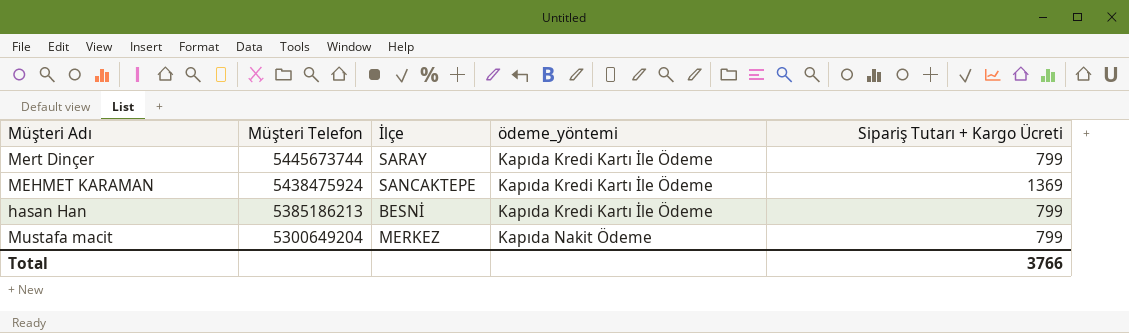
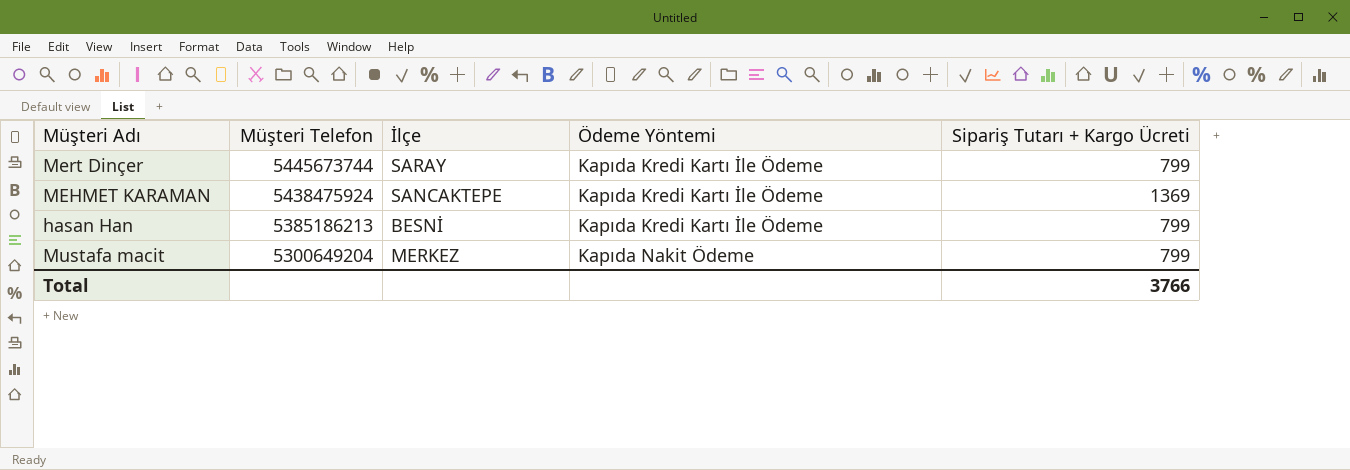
column name: ödeme_yöntemi -> Ödeme Yöntemi

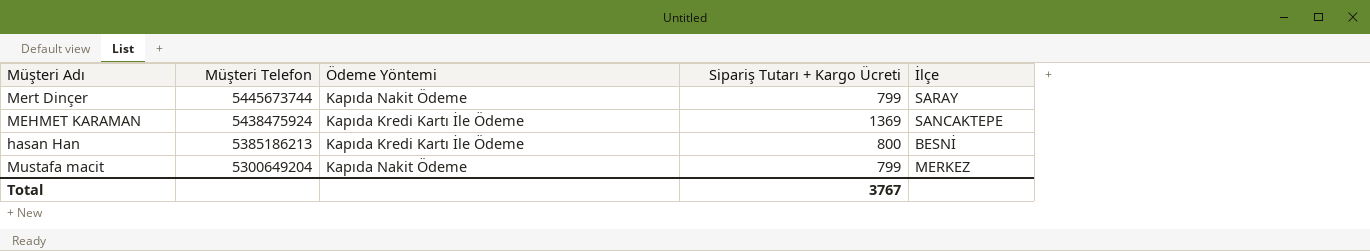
column İlçe | position: 3 -> 5
Mert Dinçer | Ödeme Yöntemi: Kapıda Kredi Kartı İle Ödeme -> Kapıda Nakit Ödeme
hasan Han | Sipariş Tutarı + Kargo Ücreti: 799 -> 800
Total | Sipariş Tutarı + Kargo Ücreti: 3766 -> 3767

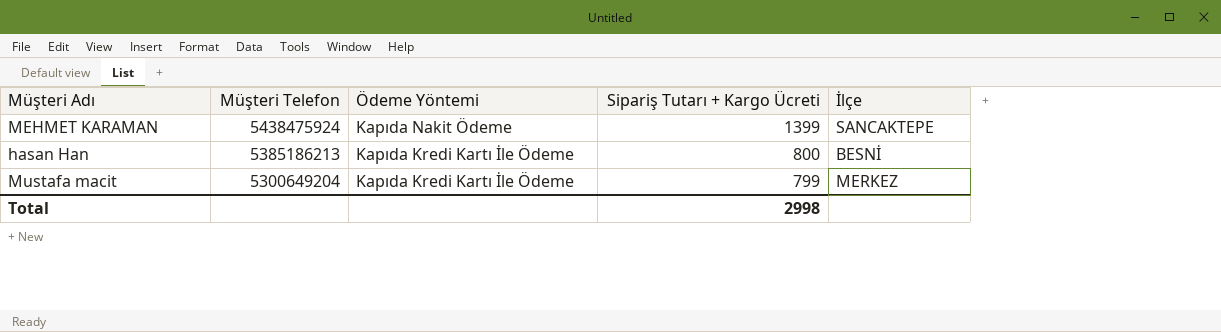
row Mert Dinçer: 5445673744 | Kapıda Nakit Ödeme | 799 | SARAY -> none
MEHMET KARAMAN | Ödeme Yöntemi: Kapıda Kredi Kartı İle Ödeme -> Kapıda Nakit Ödeme
MEHMET KARAMAN | Sipariş Tutarı + Kargo Ücreti: 1369 -> 1399
Mustafa macit | Ödeme Yöntemi: Kapıda Nakit Ödeme -> Kapıda Kredi Kartı İle Ödeme
Total | Sipariş Tutarı + Kargo Ücreti: 3767 -> 2998

